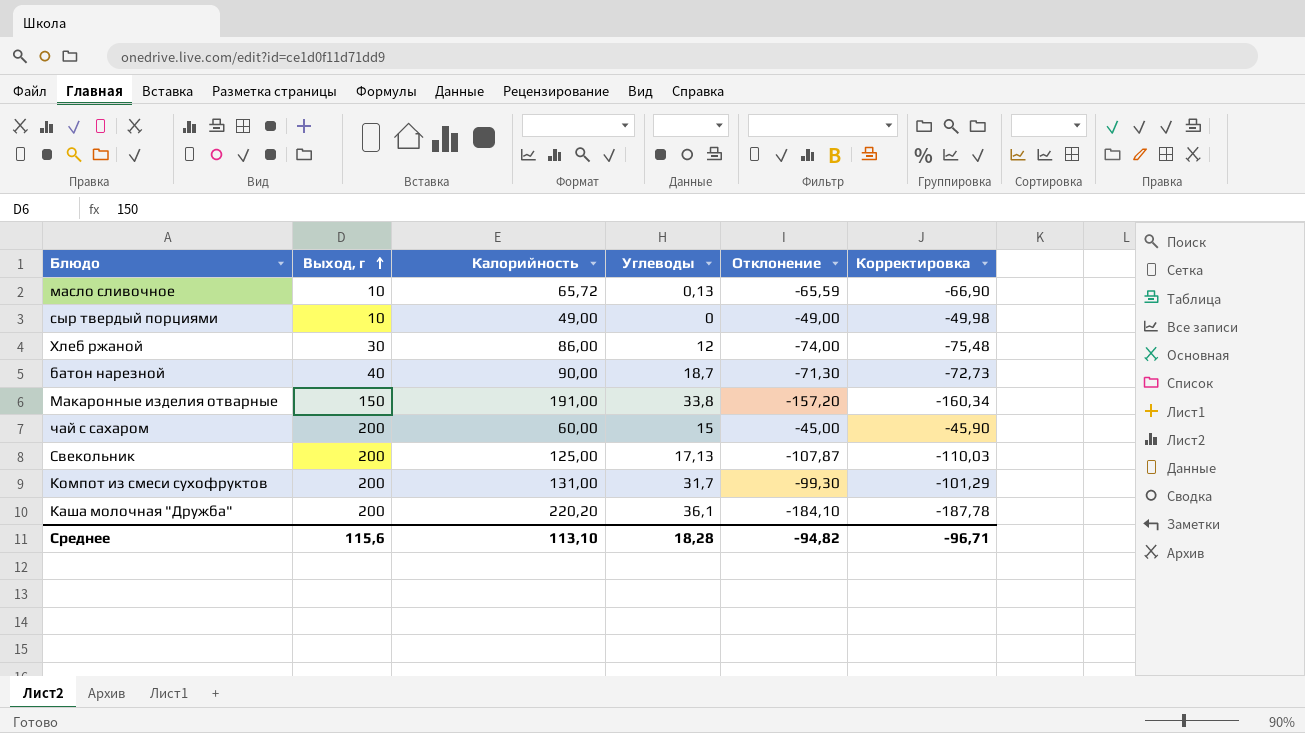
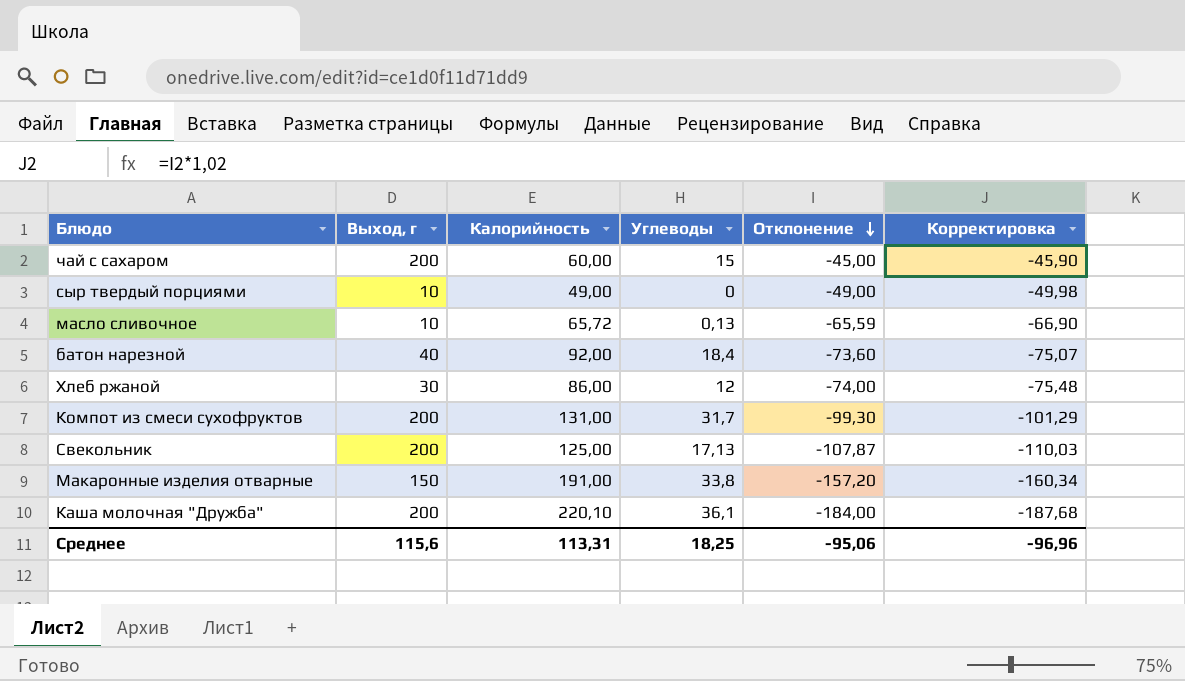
row order: Выход, г ascending -> Отклонение descending
батон нарезной | Калорийность: 90,00 -> 92,00
батон нарезной | Углеводы: 18,7 -> 18,4
батон нарезной | Отклонение: -71,30 -> -73,60
батон нарезной | Корректировка: -72,73 -> -75,07
Каша молочная "Дружба" | Калорийность: 220,20 -> 220,10
Каша молочная "Дружба" | Отклонение: -184,10 -> -184,00
Каша молочная "Дружба" | Корректировка: -187,78 -> -187,68
Среднее | Калорийность: 113,10 -> 113,31
Среднее | Углеводы: 18,28 -> 18,25
Среднее | Отклонение: -94,82 -> -95,06
Среднее | Корректировка: -96,71 -> -96,96

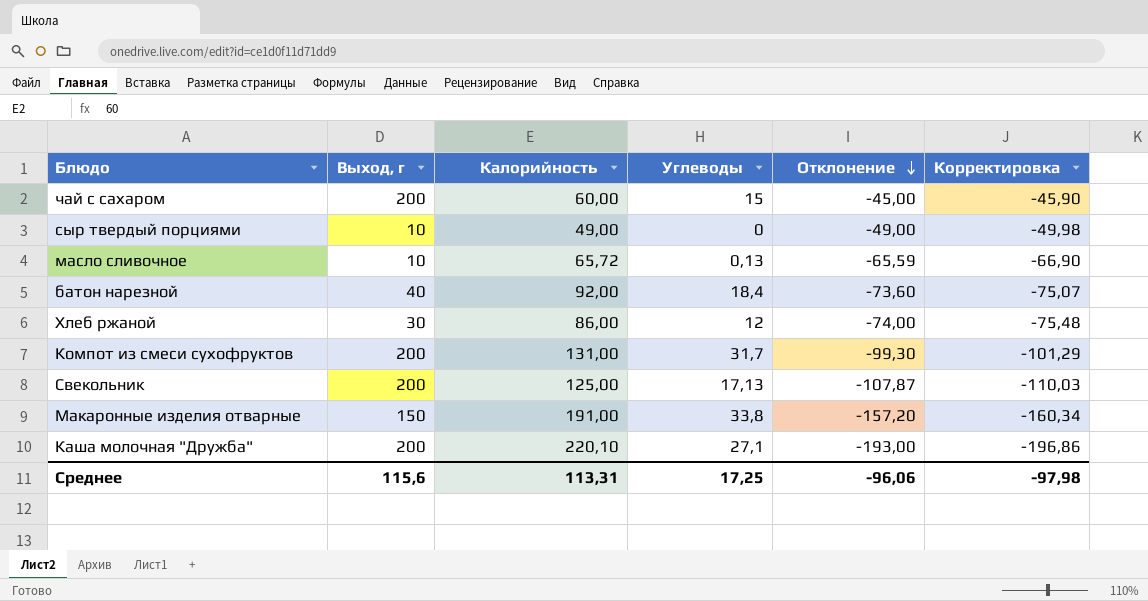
Каша молочная "Дружба" | Углеводы: 36,1 -> 27,1
Каша молочная "Дружба" | Отклонение: -184,00 -> -193,00
Каша молочная "Дружба" | Корректировка: -187,68 -> -196,86
Среднее | Углеводы: 18,25 -> 17,25
Среднее | Отклонение: -95,06 -> -96,06
Среднее | Корректировка: -96,96 -> -97,98

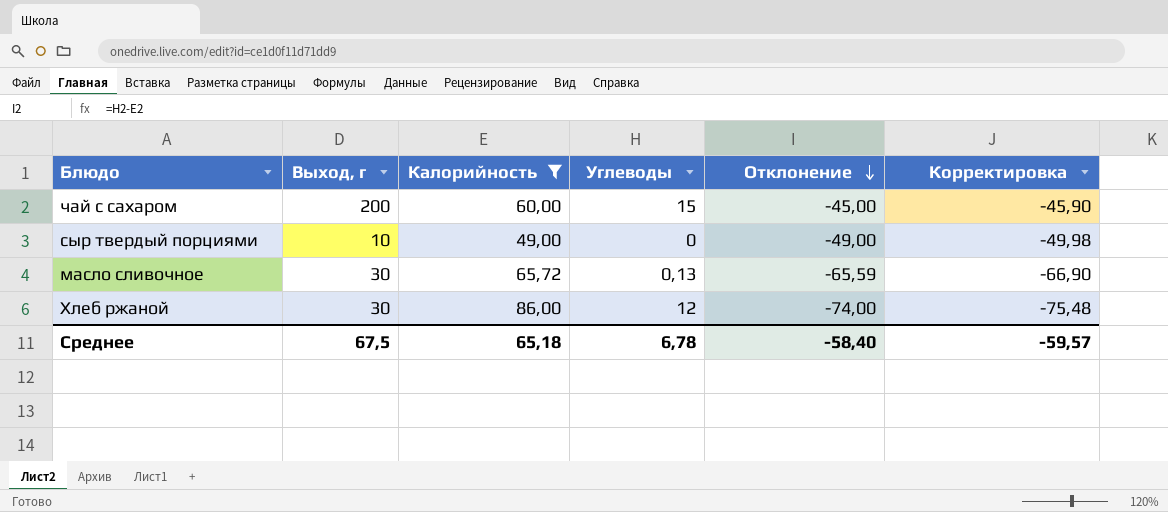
filter: none -> Калорийность <= 86,00
масло сливочное | Выход, г: 10 -> 30
Среднее | Выход, г: 115,6 -> 67,5
Среднее | Калорийность: 113,31 -> 65,18
Среднее | Углеводы: 17,25 -> 6,78
Среднее | Отклонение: -96,06 -> -58,40
Среднее | Корректировка: -97,98 -> -59,57

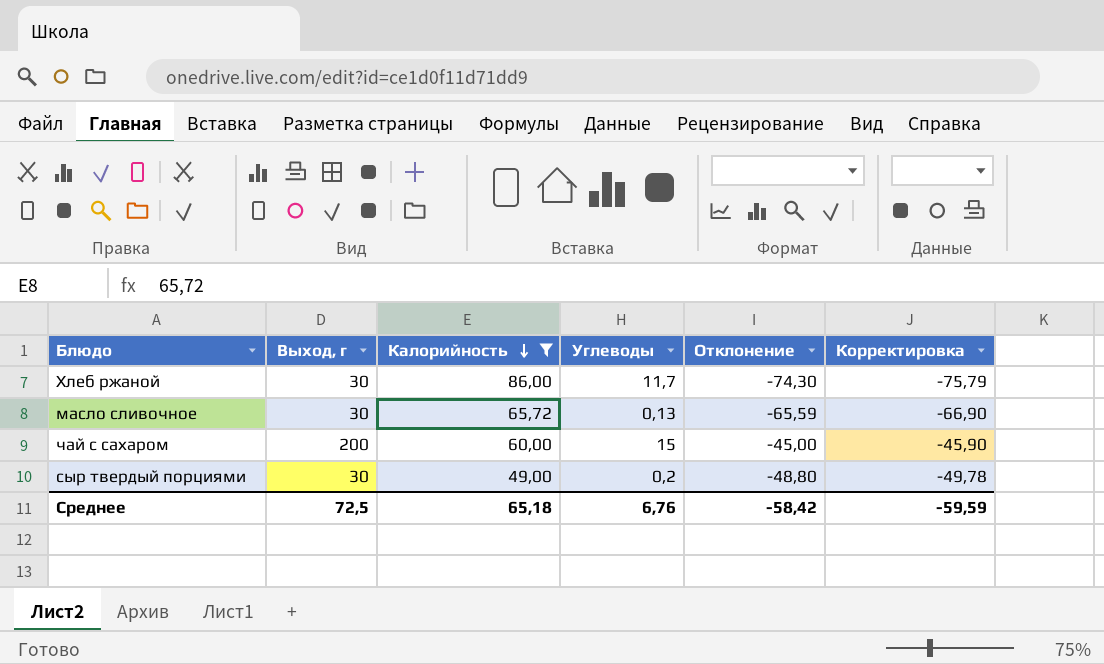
row order: Отклонение descending -> Калорийность descending
Хлеб ржаной | Углеводы: 12 -> 11,7
Хлеб ржаной | Отклонение: -74,00 -> -74,30
Хлеб ржаной | Корректировка: -75,48 -> -75,79
сыр твердый порциями | Выход, г: 10 -> 30
сыр твердый порциями | Углеводы: 0 -> 0,2
сыр твердый порциями | Отклонение: -49,00 -> -48,80
сыр твердый порциями | Корректировка: -49,98 -> -49,78
Среднее | Выход, г: 67,5 -> 72,5
Среднее | Углеводы: 6,78 -> 6,76
Среднее | Отклонение: -58,40 -> -58,42
Среднее | Корректировка: -59,57 -> -59,59

